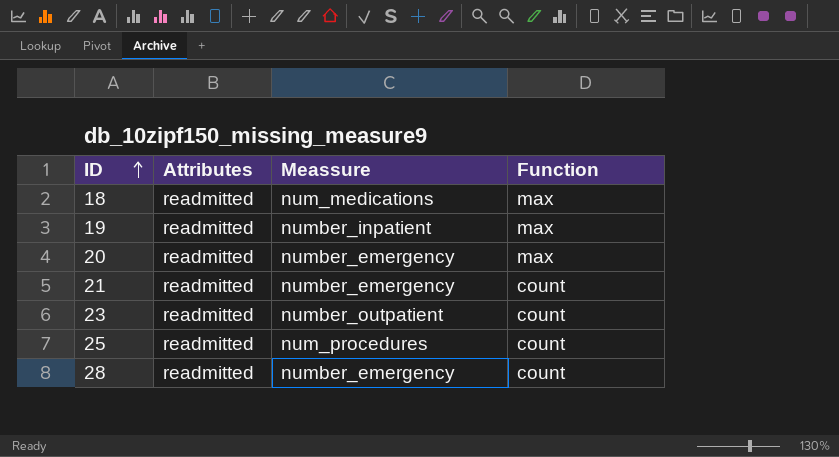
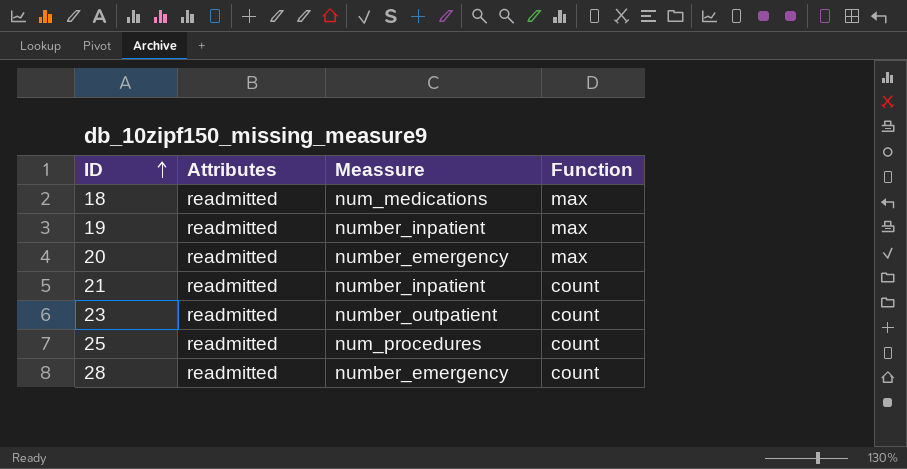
21 | Meassure: number_emergency -> number_inpatient

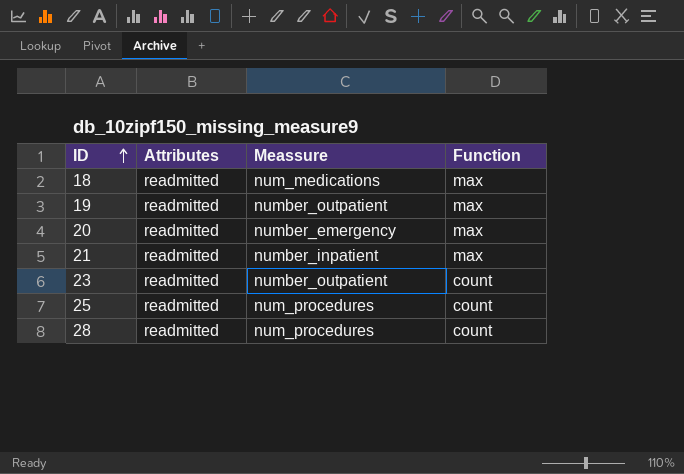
19 | Meassure: number_inpatient -> number_outpatient
21 | Function: count -> max
28 | Meassure: number_emergency -> num_procedures

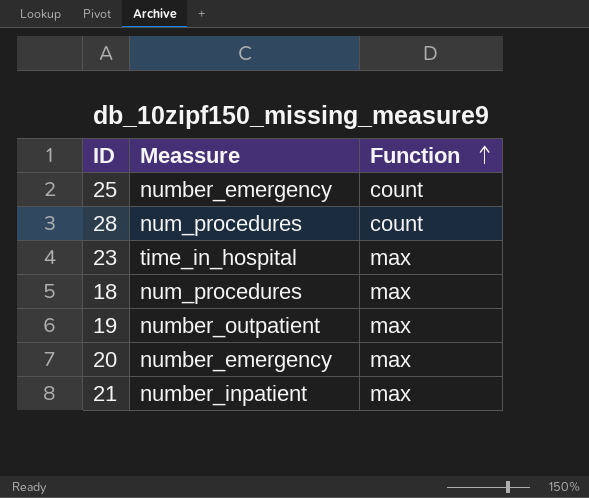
row order: ID ascending -> Function ascending
column Attributes | position: 2 -> none
25 | Meassure: num_procedures -> number_emergency
23 | Meassure: number_outpatient -> time_in_hospital
23 | Function: count -> max
18 | Meassure: num_medications -> num_procedures

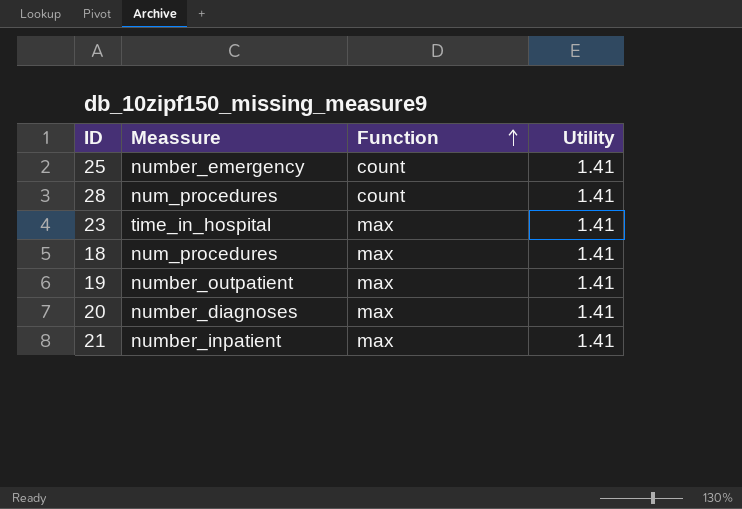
column Utility | position: none -> 4
20 | Meassure: number_emergency -> number_diagnoses

